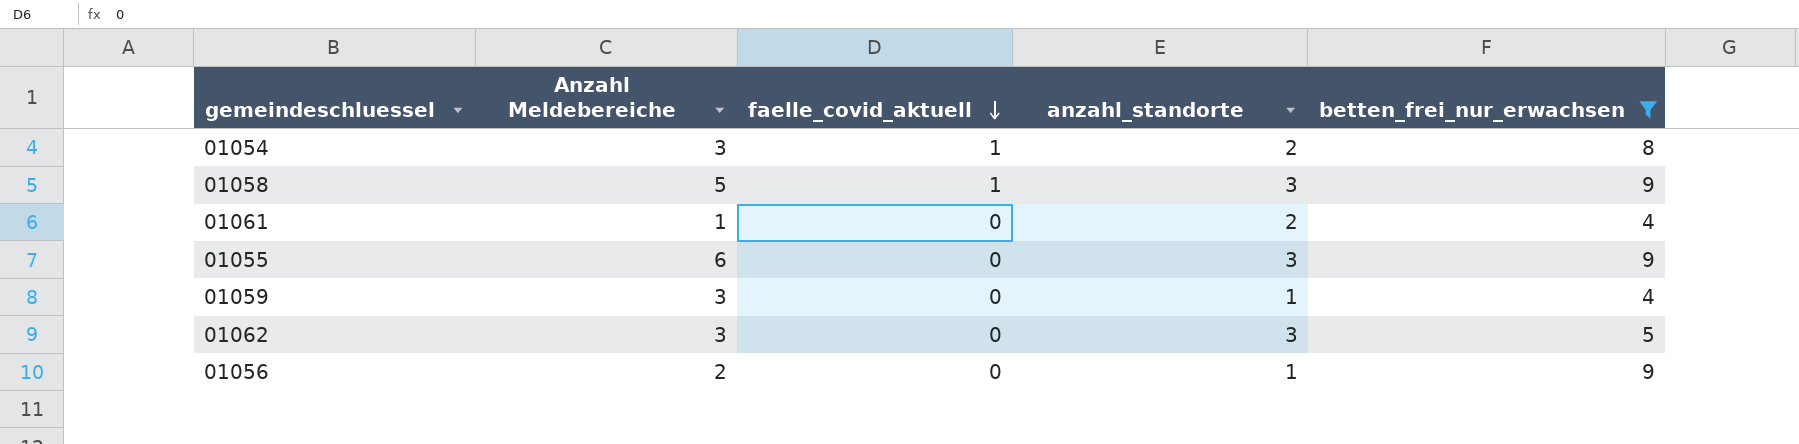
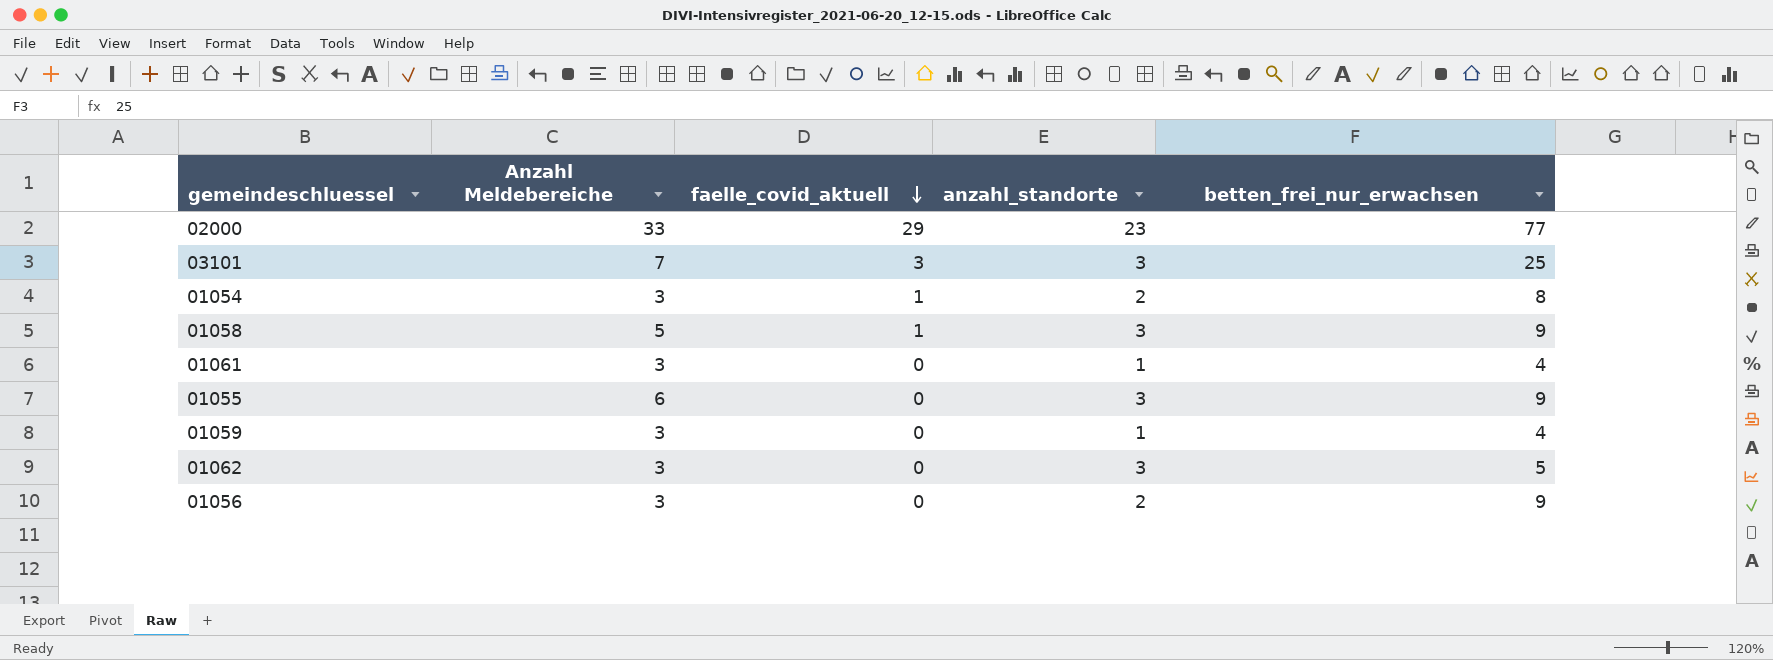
filter: betten_frei_nur_erwachsen <= 9 -> none
01061 | Anzahl Meldebereiche: 1 -> 3
01061 | anzahl_standorte: 2 -> 1
01056 | Anzahl Meldebereiche: 2 -> 3
01056 | anzahl_standorte: 1 -> 2

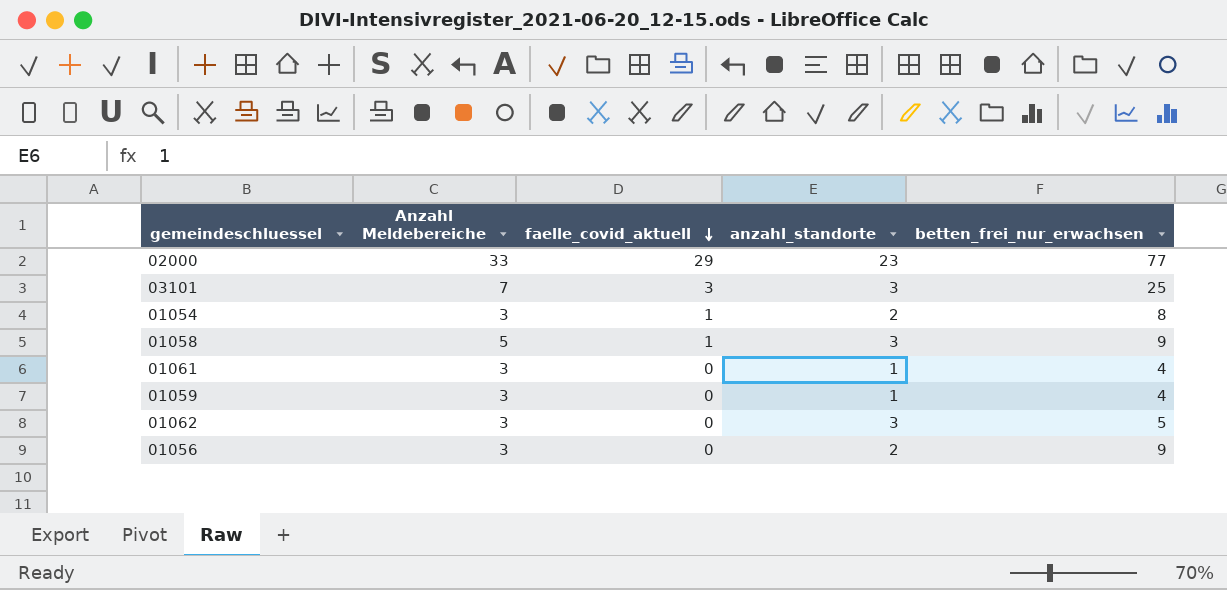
row 01055: 6 | 0 | 3 | 9 -> none

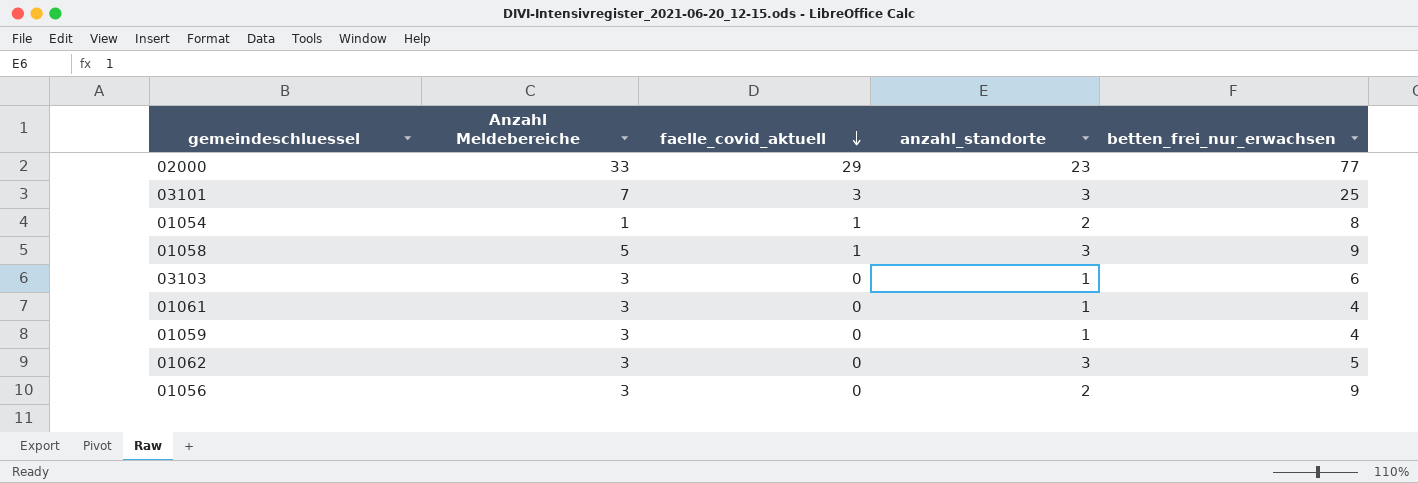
01054 | Anzahl Meldebereiche: 3 -> 1
row 03103: none -> 3 | 0 | 1 | 6

